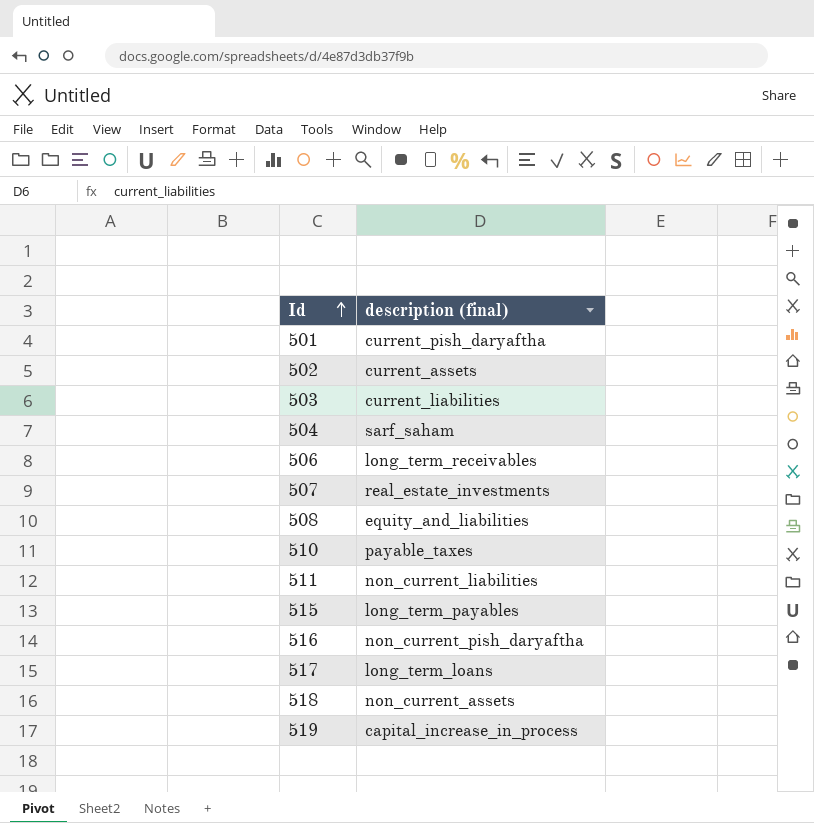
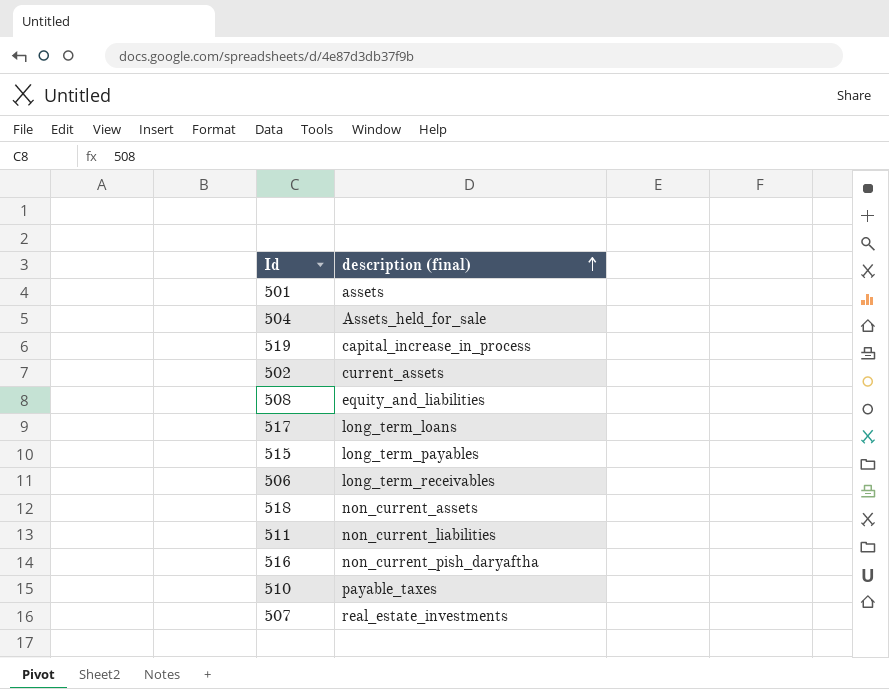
row order: Id ascending -> description (final) ascending
row 503: current_liabilities -> none
501 | description (final): current_pish_daryaftha -> assets
504 | description (final): sarf_saham -> Assets_held_for_sale

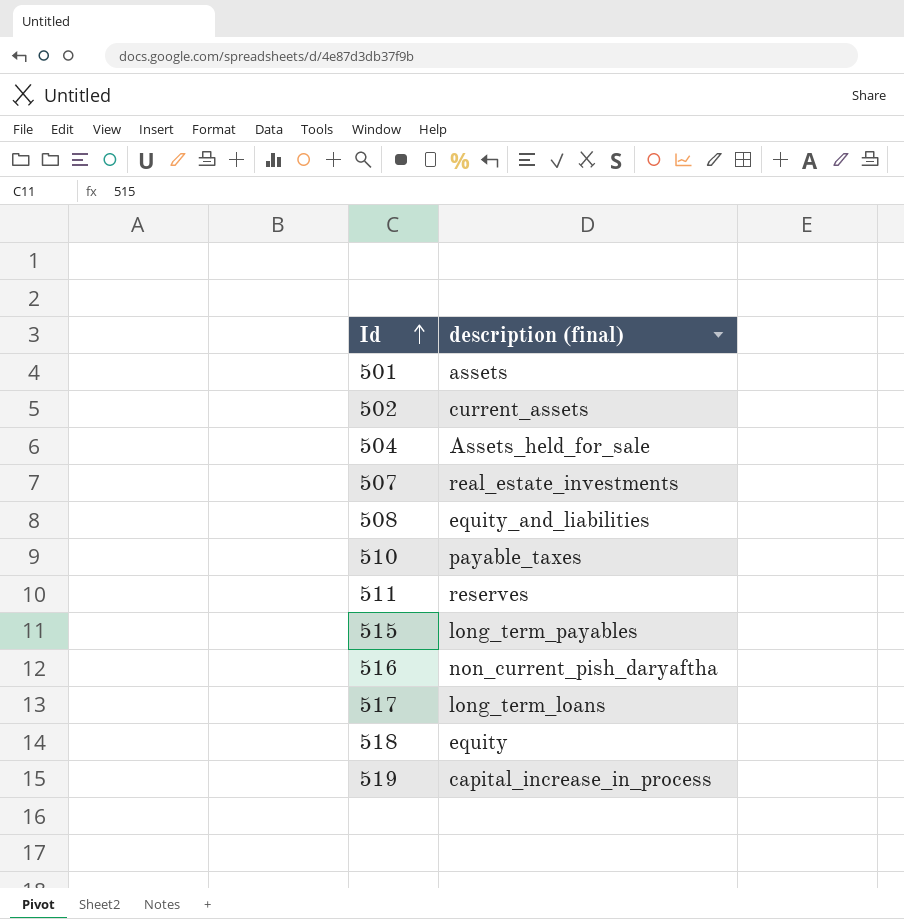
row order: description (final) ascending -> Id ascending
row 506: long_term_receivables -> none
511 | description (final): non_current_liabilities -> reserves
518 | description (final): non_current_assets -> equity

